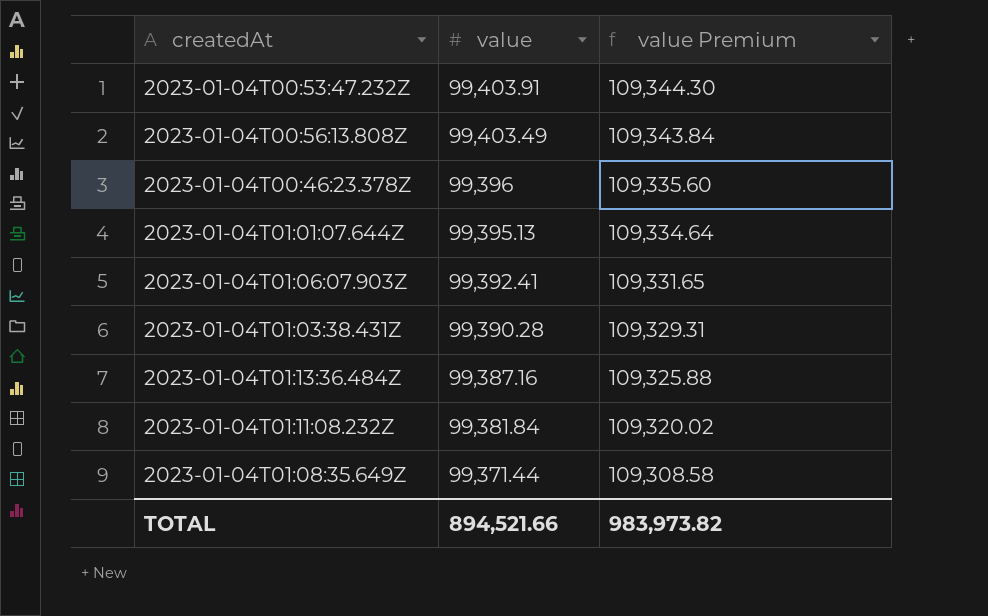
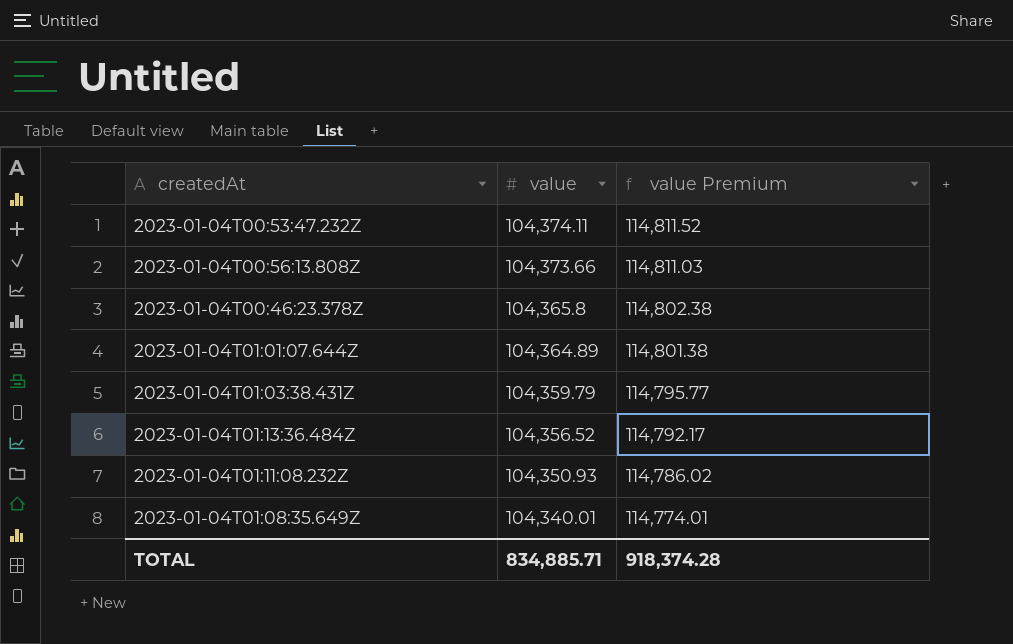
row 2023-01-04T01:06:07.903Z: 99,392.41 | 109,331.65 -> none
2023-01-04T00:53:47.232Z | value: 99,403.91 -> 104,374.11
2023-01-04T00:53:47.232Z | value Premium: 109,344.30 -> 114,811.52
2023-01-04T00:56:13.808Z | value: 99,403.49 -> 104,373.66
2023-01-04T00:56:13.808Z | value Premium: 109,343.84 -> 114,811.03
2023-01-04T00:46:23.378Z | value: 99,396 -> 104,365.8
2023-01-04T00:46:23.378Z | value Premium: 109,335.60 -> 114,802.38
2023-01-04T01:01:07.644Z | value: 99,395.13 -> 104,364.89
2023-01-04T01:01:07.644Z | value Premium: 109,334.64 -> 114,801.38
2023-01-04T01:03:38.431Z | value: 99,390.28 -> 104,359.79
2023-01-04T01:03:38.431Z | value Premium: 109,329.31 -> 114,795.77
2023-01-04T01:13:36.484Z | value: 99,387.16 -> 104,356.52
2023-01-04T01:13:36.484Z | value Premium: 109,325.88 -> 114,792.17
2023-01-04T01:11:08.232Z | value: 99,381.84 -> 104,350.93
2023-01-04T01:11:08.232Z | value Premium: 109,320.02 -> 114,786.02
2023-01-04T01:08:35.649Z | value: 99,371.44 -> 104,340.01
2023-01-04T01:08:35.649Z | value Premium: 109,308.58 -> 114,774.01
TOTAL | value: 894,521.66 -> 834,885.71
TOTAL | value Premium: 983,973.82 -> 918,374.28

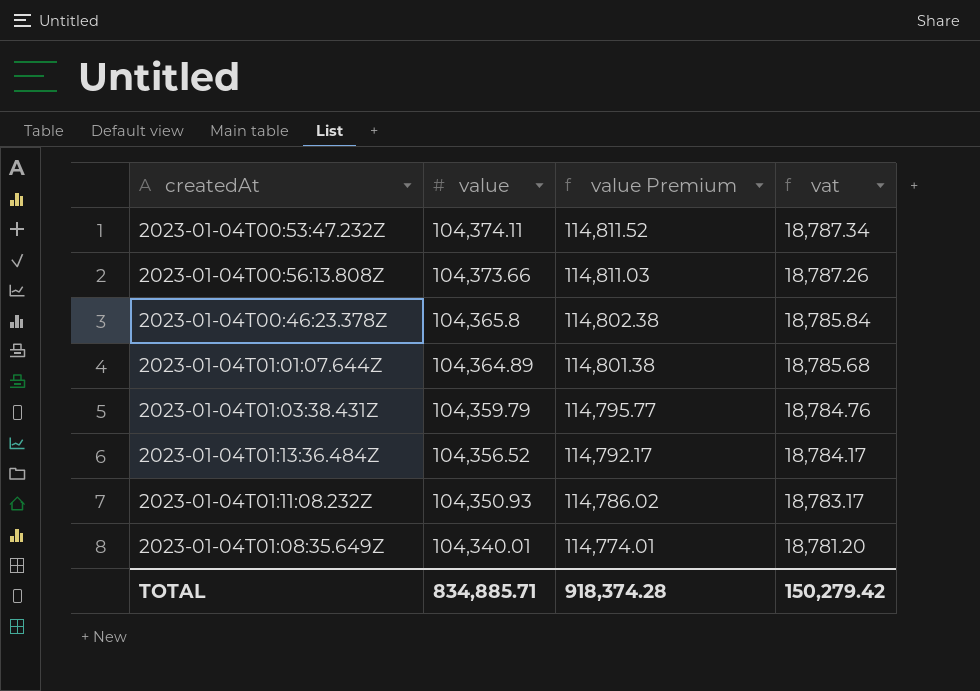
column vat | formula: none -> [value] * 0.18

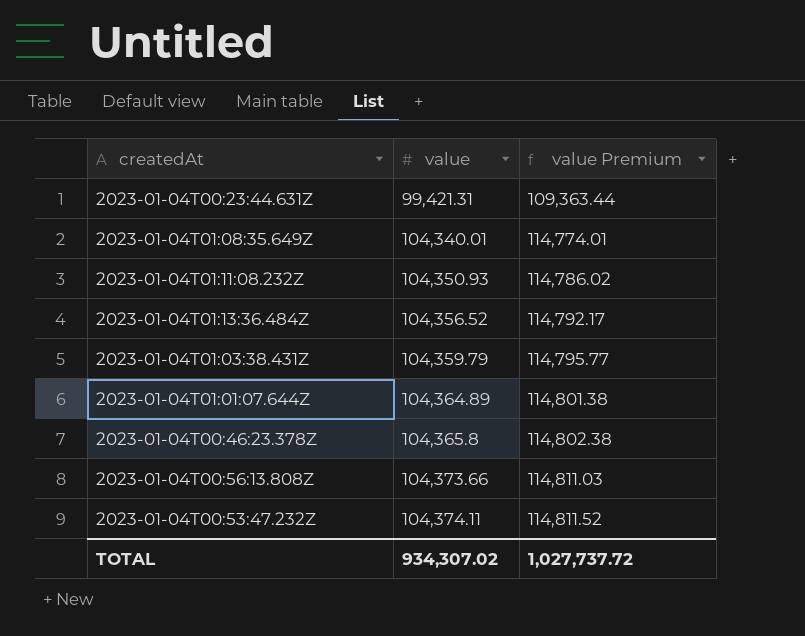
row order: value descending -> value ascending
column vat | formula: [value] * 0.18 -> none
row 2023-01-04T00:23:44.631Z: none -> 99,421.31 | 109,363.44
TOTAL | value: 834,885.71 -> 934,307.02
TOTAL | value Premium: 918,374.28 -> 1,027,737.72

